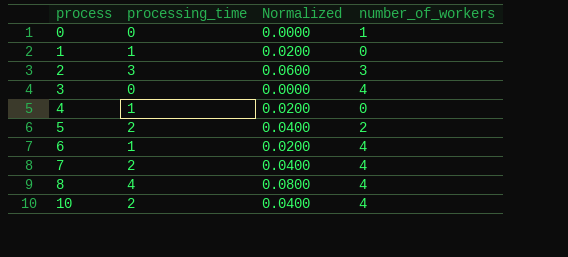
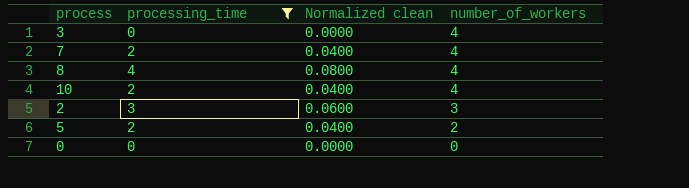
filter: none -> processing_time != 1
row order: process ascending -> number_of_workers descending
column name: Normalized -> Normalized clean
0 | number_of_workers: 1 -> 0

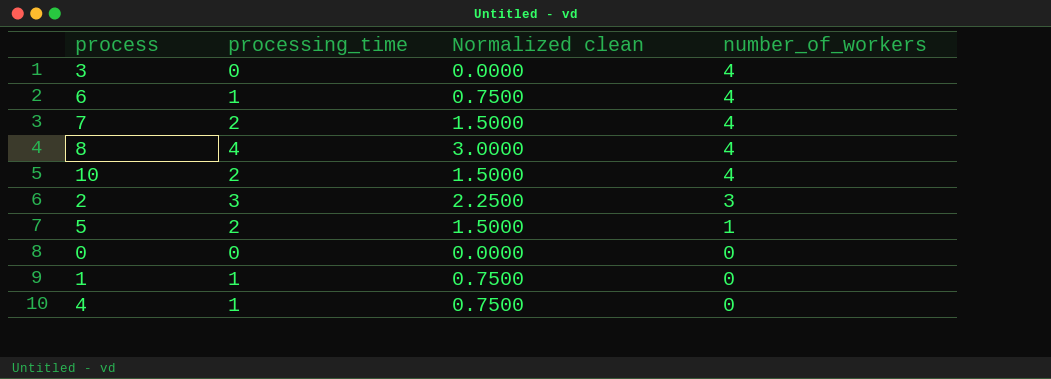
filter: processing_time != 1 -> none
column Normalized clean | formula: [processing_time] * 0.02 -> [processing_time] * 0.75
5 | number_of_workers: 2 -> 1

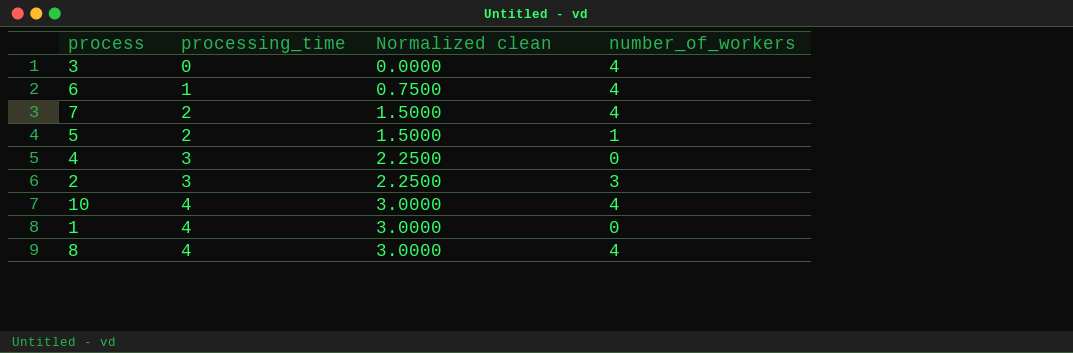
row order: number_of_workers descending -> processing_time ascending
row 0: 0 | 0.0000 | 0 -> none
4 | processing_time: 1 -> 3
4 | Normalized clean: 0.7500 -> 2.2500
10 | processing_time: 2 -> 4
10 | Normalized clean: 1.5000 -> 3.0000
1 | processing_time: 1 -> 4
1 | Normalized clean: 0.7500 -> 3.0000

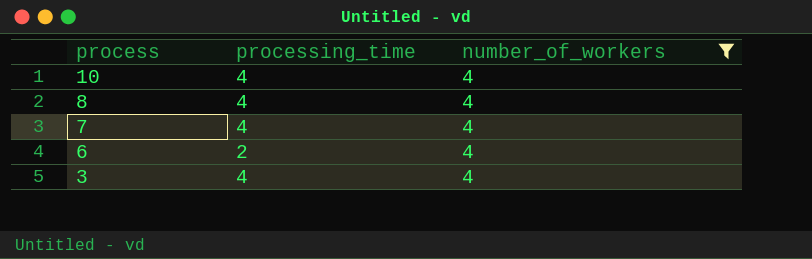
filter: none -> number_of_workers = 4
row order: processing_time ascending -> process descending
column Normalized clean | formula: [processing_time] * 0.75 -> none
7 | processing_time: 2 -> 4
6 | processing_time: 1 -> 2
3 | processing_time: 0 -> 4

